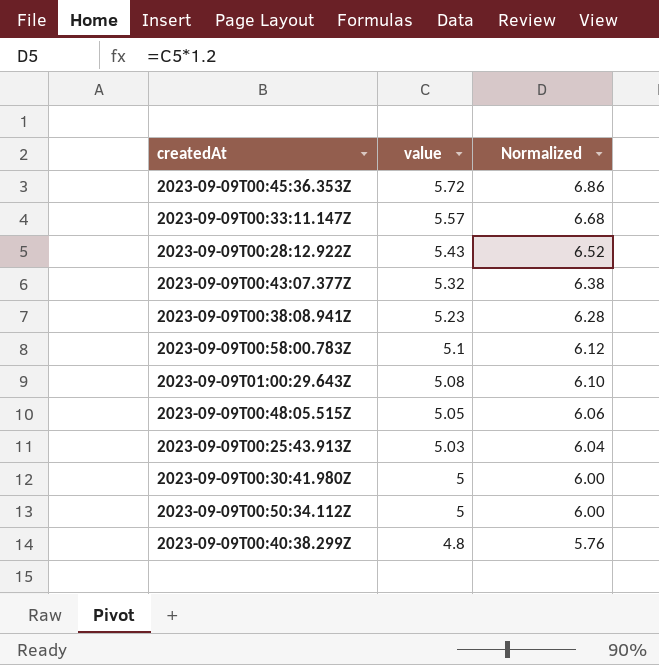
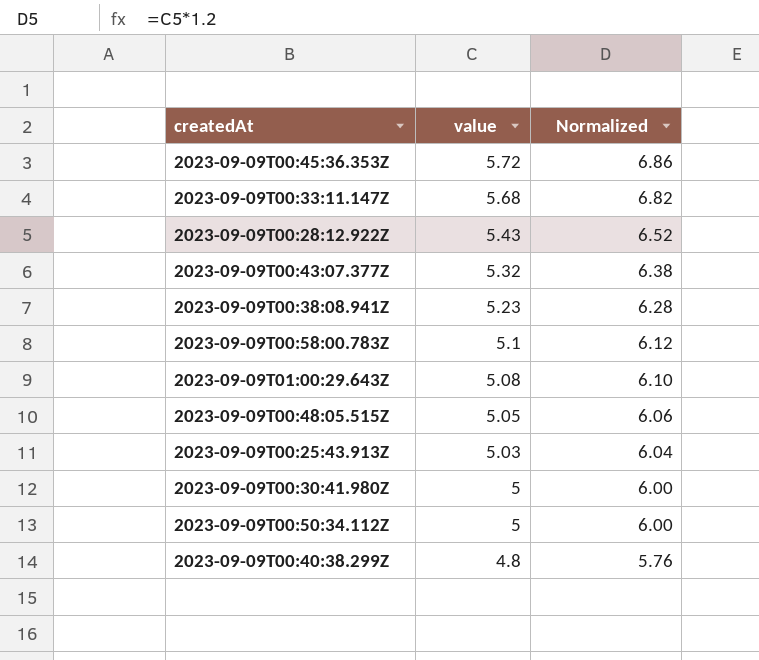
2023-09-09T00:33:11.147Z | value: 5.57 -> 5.68
2023-09-09T00:33:11.147Z | Normalized: 6.68 -> 6.82

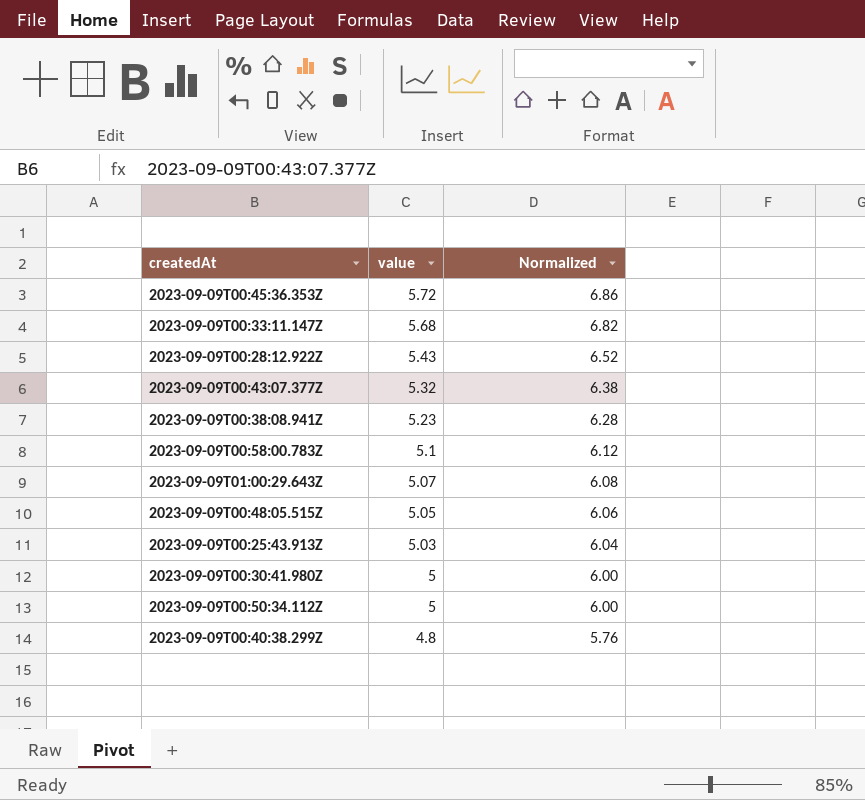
2023-09-09T01:00:29.643Z | value: 5.08 -> 5.07
2023-09-09T01:00:29.643Z | Normalized: 6.10 -> 6.08

